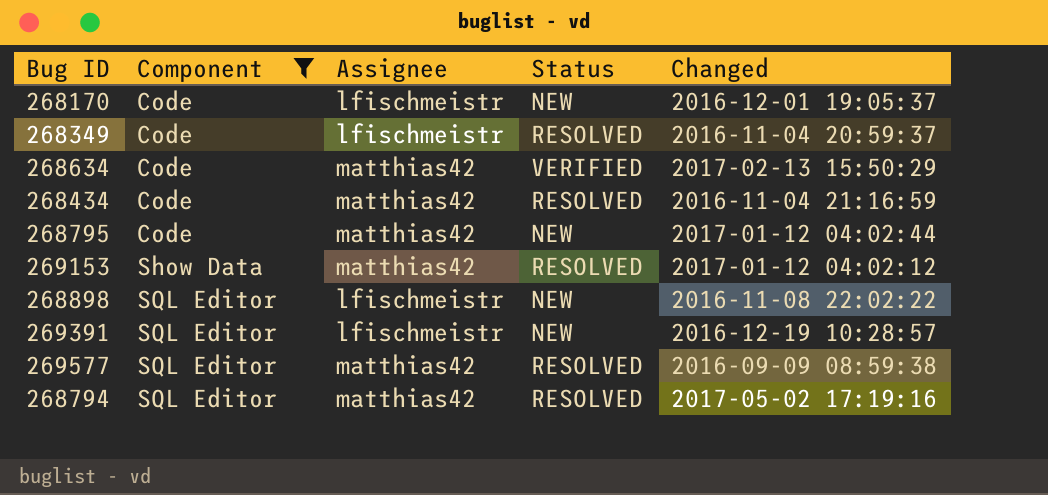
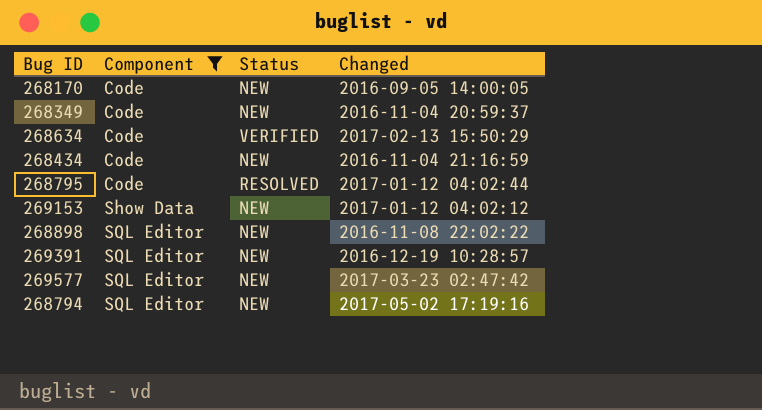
column Assignee | position: 3 -> none
268170 | Changed: 2016-12-01 19:05:37 -> 2016-09-05 14:00:05
268349 | Status: RESOLVED -> NEW
268434 | Status: RESOLVED -> NEW
268795 | Status: NEW -> RESOLVED
269153 | Status: RESOLVED -> NEW
269577 | Status: RESOLVED -> NEW
269577 | Changed: 2016-09-09 08:59:38 -> 2017-03-23 02:47:42
268794 | Status: RESOLVED -> NEW

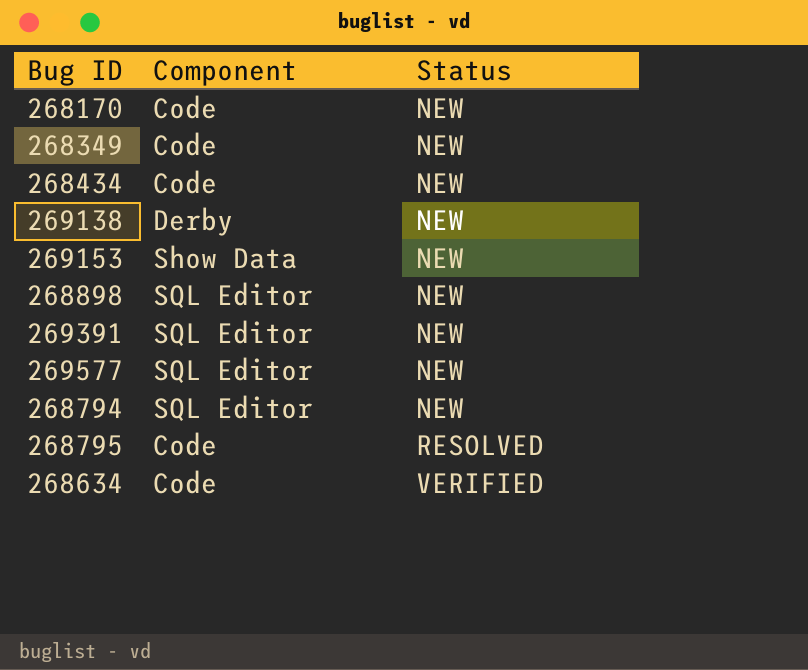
filter: Component != Derby -> none
row order: Component ascending -> Status ascending
column Changed | position: 4 -> none

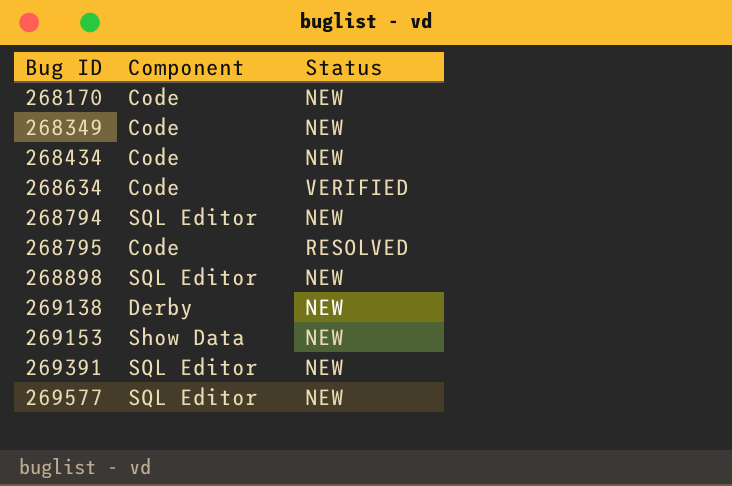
row order: Status ascending -> Bug ID ascending

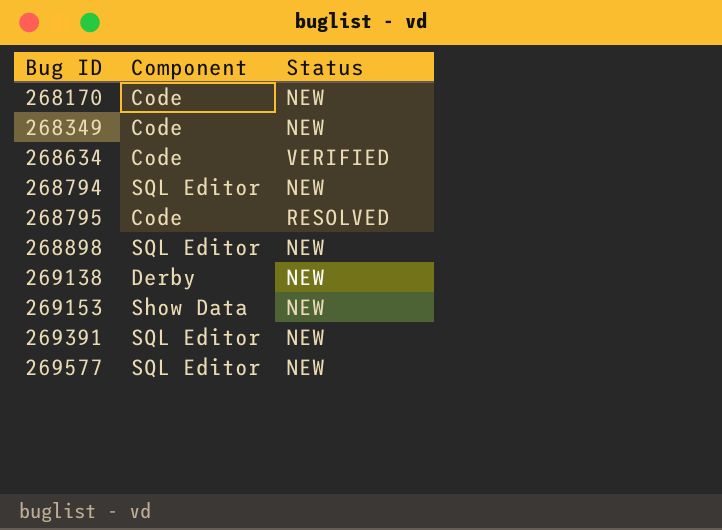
row 268434: Code | NEW -> none

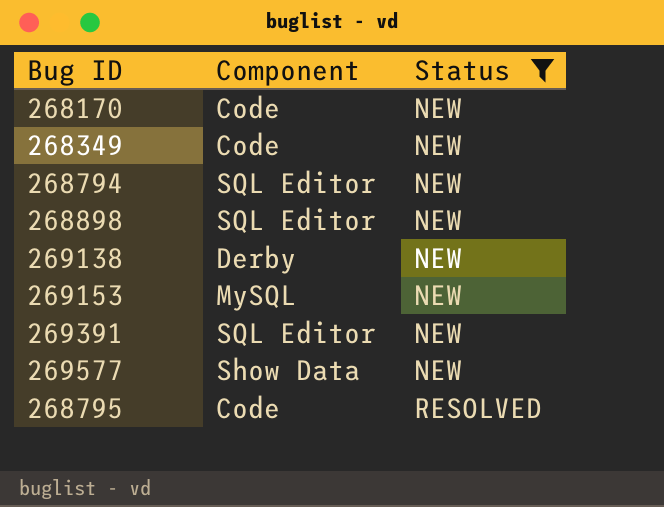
filter: none -> Status != VERIFIED
row order: Bug ID ascending -> Status ascending
269153 | Component: Show Data -> MySQL
269577 | Component: SQL Editor -> Show Data

